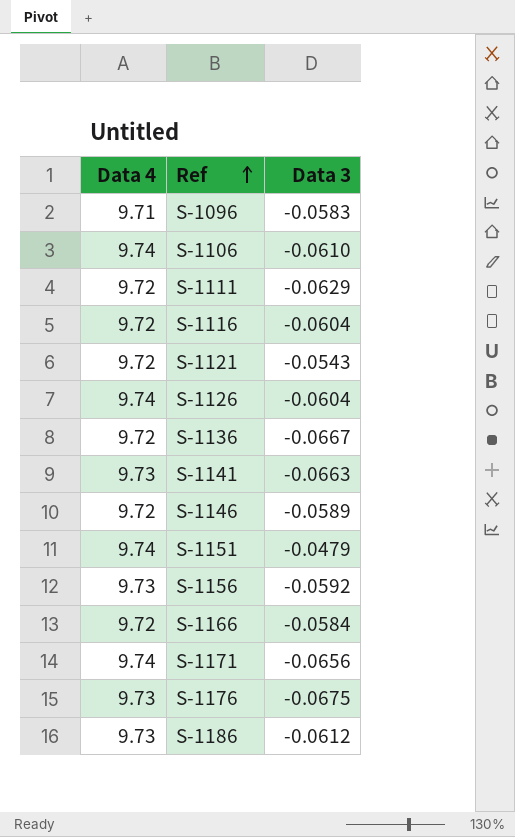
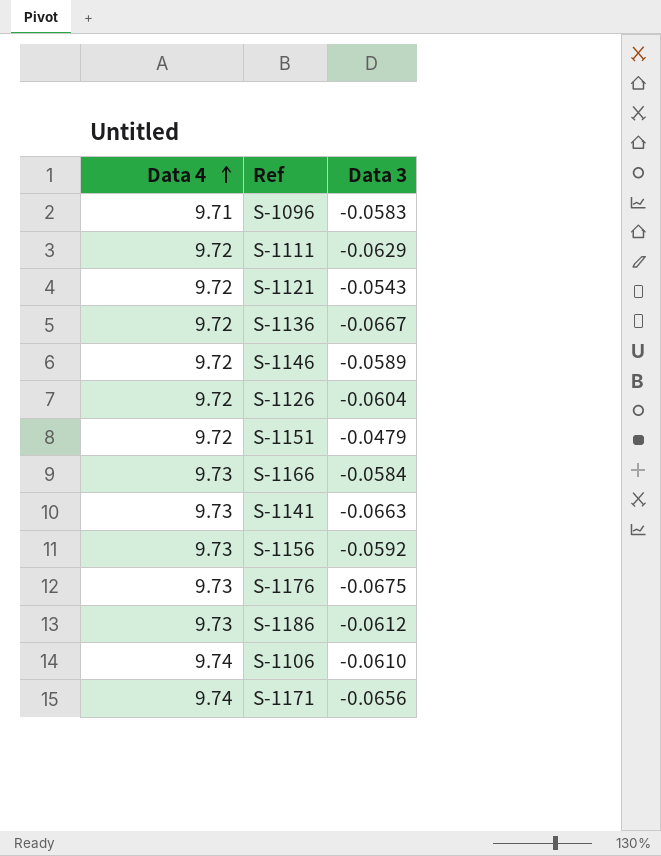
row order: Ref ascending -> Data 4 ascending
row S-1116: 9.72 | -0.0604 -> none
S-1126 | Data 4: 9.74 -> 9.72
S-1151 | Data 4: 9.74 -> 9.72
S-1166 | Data 4: 9.72 -> 9.73

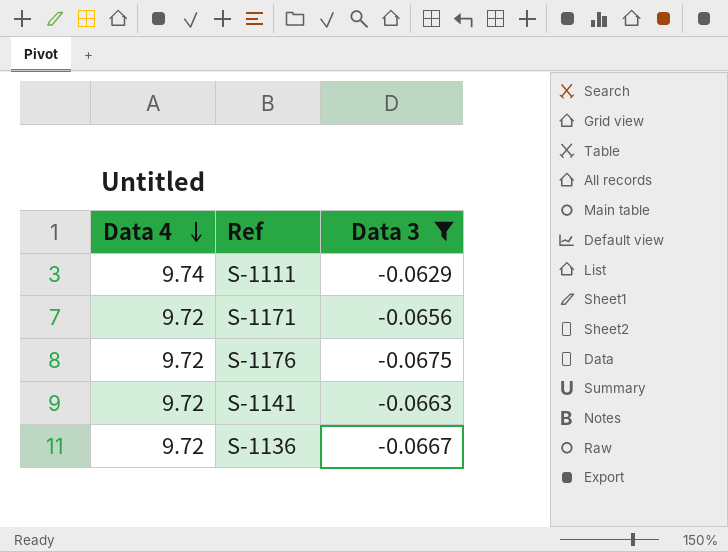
filter: none -> Data 3 <= -0.0629
row order: Data 4 ascending -> Data 4 descending
S-1111 | Data 4: 9.72 -> 9.74
S-1171 | Data 4: 9.74 -> 9.72
S-1176 | Data 4: 9.73 -> 9.72
S-1141 | Data 4: 9.73 -> 9.72

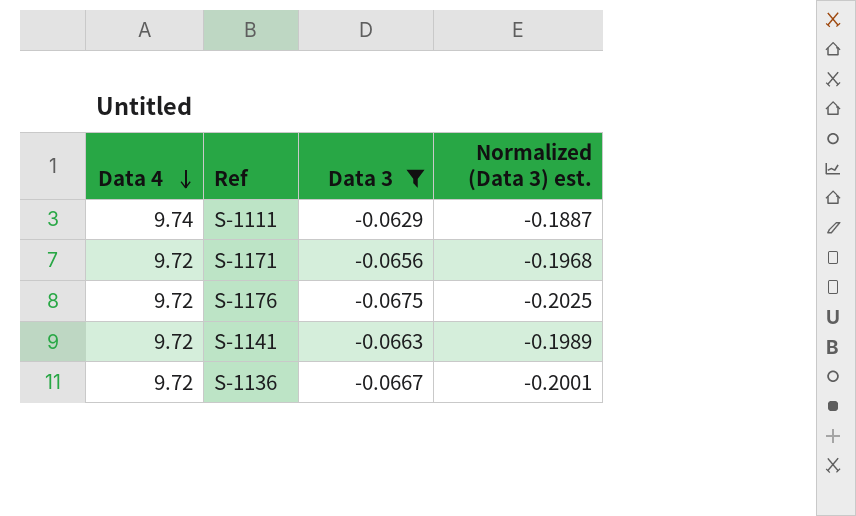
column Normalized (Data 3) est. | formula: none -> [Data 3] * 3

